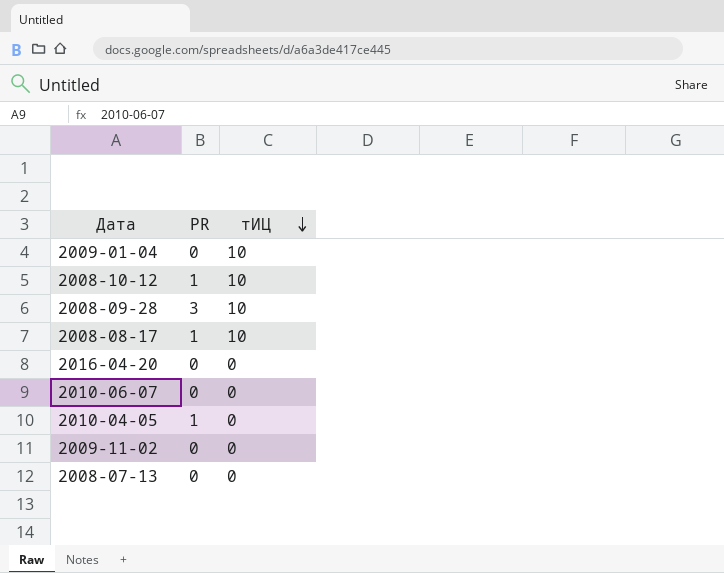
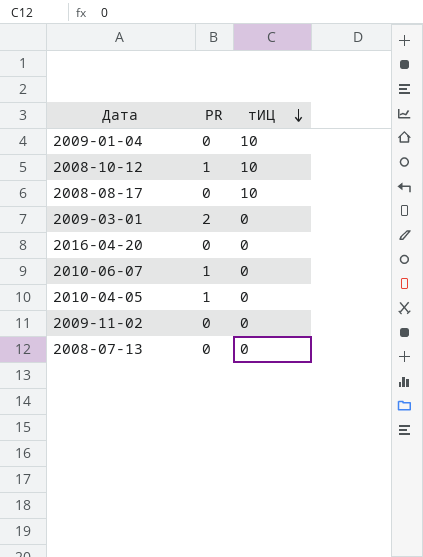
row 2008-09-28: 3 | 10 -> none
2008-08-17 | PR: 1 -> 0
row 2009-03-01: none -> 2 | 0
2010-06-07 | PR: 0 -> 1

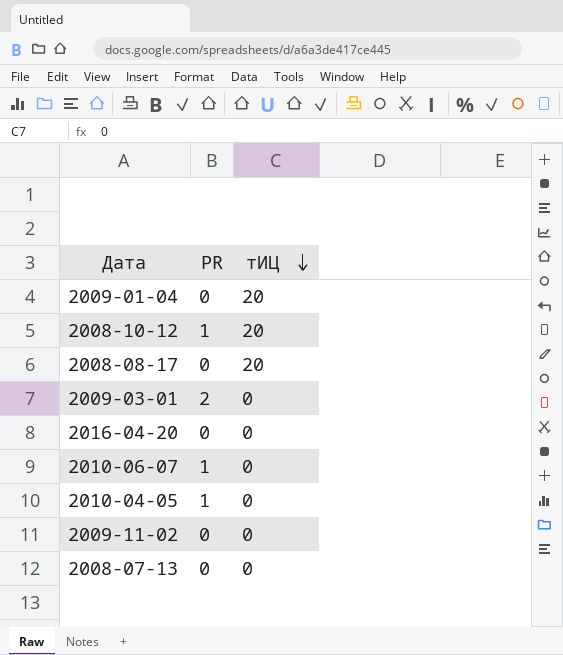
2009-01-04 | тИЦ: 10 -> 20
2008-10-12 | тИЦ: 10 -> 20
2008-08-17 | тИЦ: 10 -> 20

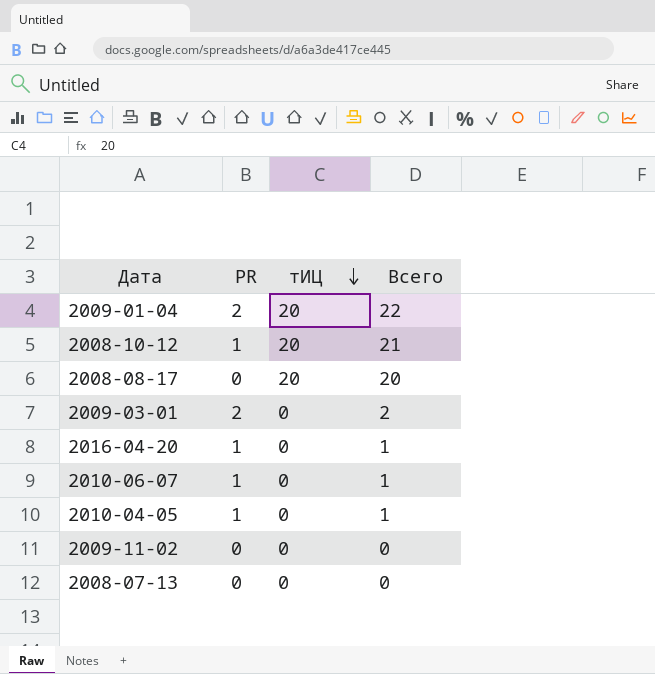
column Всего | formula: none -> [PR] + [тИЦ]
2009-01-04 | PR: 0 -> 2
2016-04-20 | PR: 0 -> 1

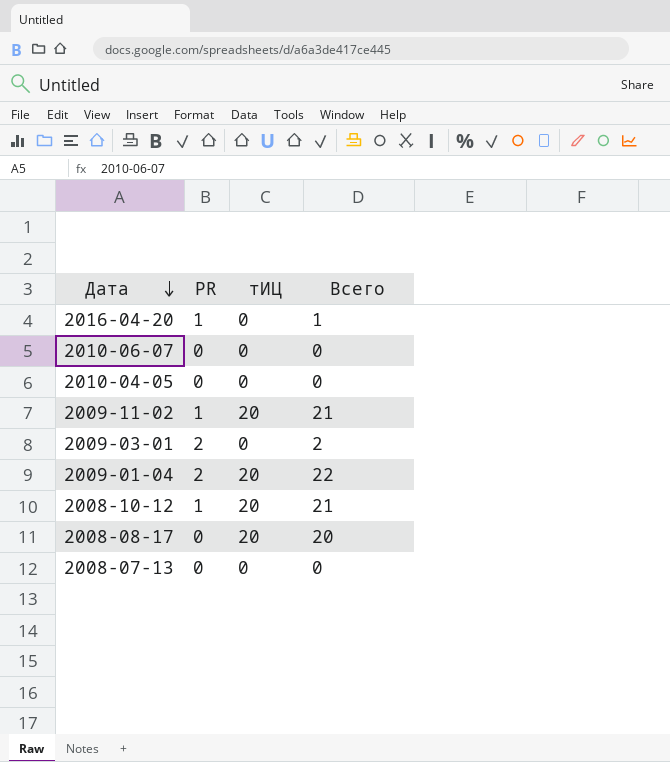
row order: тИЦ descending -> Дата descending
2010-06-07 | PR: 1 -> 0
2010-06-07 | Всего: 1 -> 0
2010-04-05 | PR: 1 -> 0
2010-04-05 | Всего: 1 -> 0
2009-11-02 | PR: 0 -> 1
2009-11-02 | тИЦ: 0 -> 20
2009-11-02 | Всего: 0 -> 21

